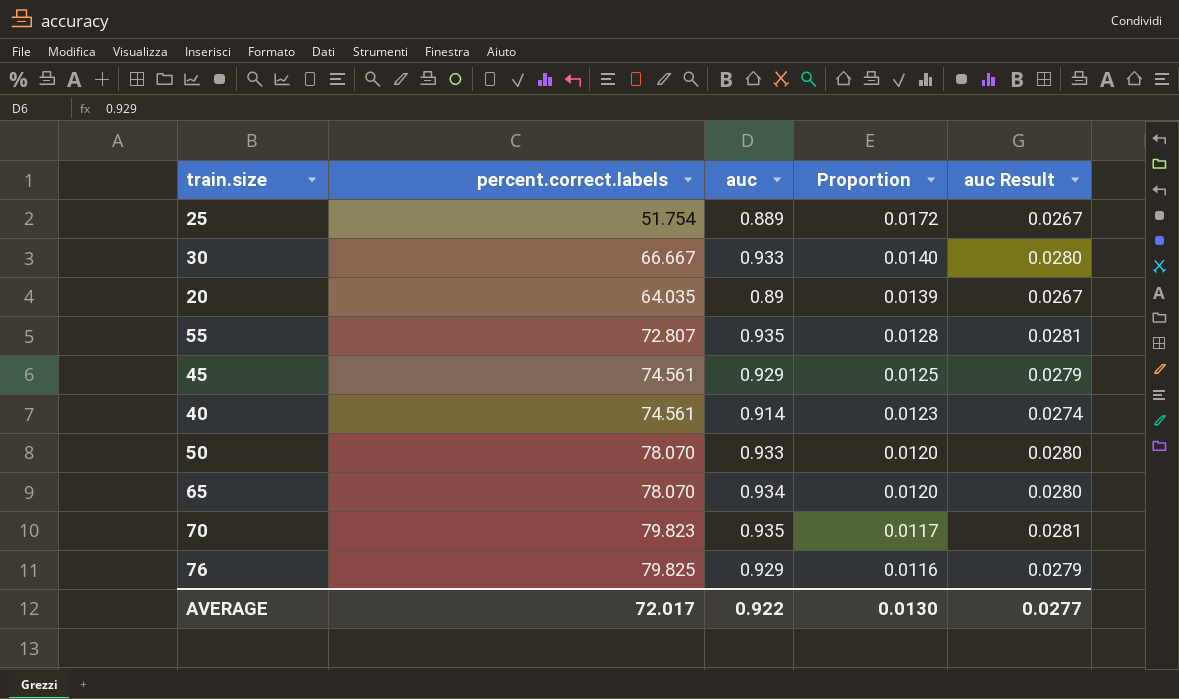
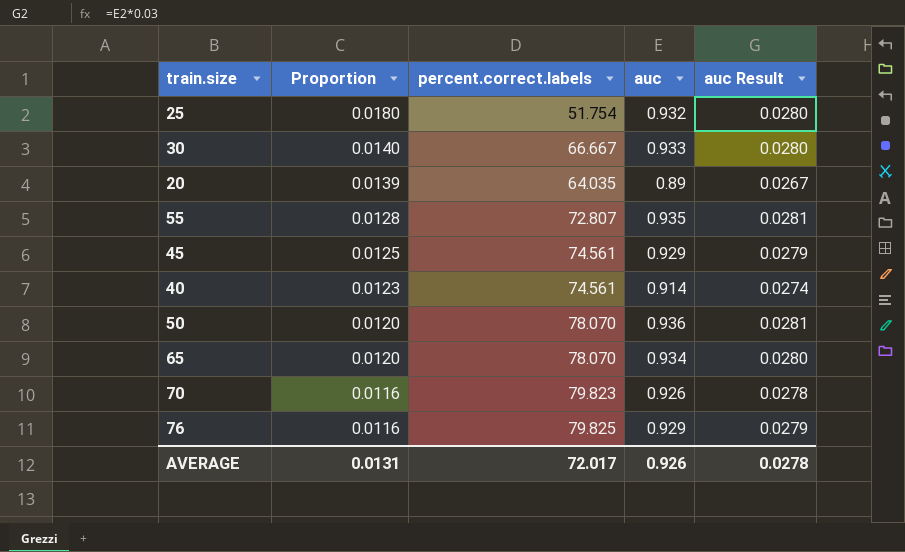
column Proportion | position: 4 -> 2
25 | Proportion: 0.0172 -> 0.0180
25 | auc: 0.889 -> 0.932
25 | auc Result: 0.0267 -> 0.0280
50 | auc: 0.933 -> 0.936
50 | auc Result: 0.0280 -> 0.0281
70 | Proportion: 0.0117 -> 0.0116
70 | auc: 0.935 -> 0.926
70 | auc Result: 0.0281 -> 0.0278
AVERAGE | Proportion: 0.0130 -> 0.0131
AVERAGE | auc: 0.922 -> 0.926
AVERAGE | auc Result: 0.0277 -> 0.0278

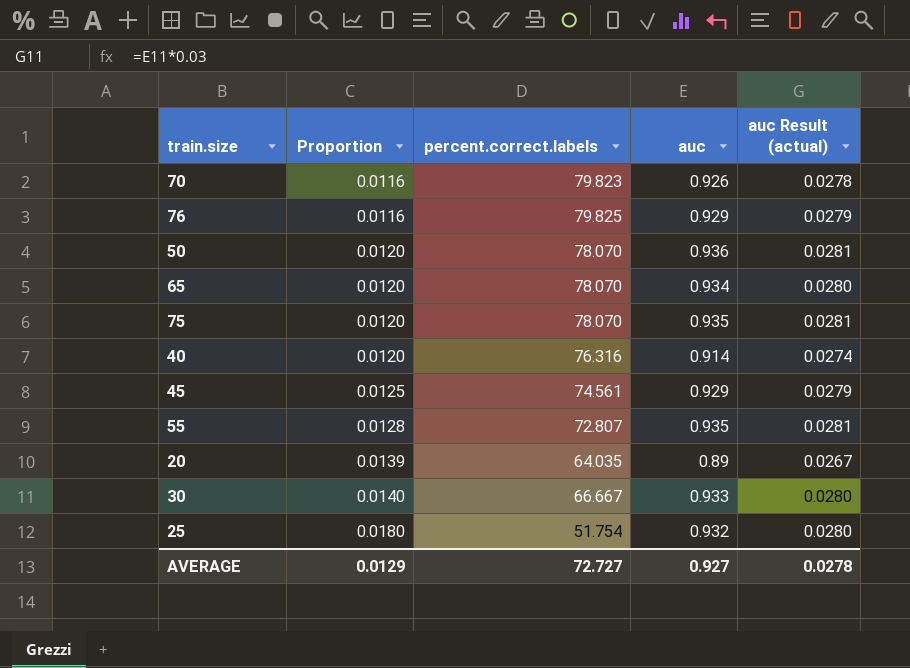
row order: Proportion descending -> Proportion ascending
column name: auc Result -> auc Result (actual)
row 75: none -> 0.0120 | 78.070 | 0.935 | 0.0281
40 | Proportion: 0.0123 -> 0.0120
40 | percent.correct.labels: 74.561 -> 76.316
AVERAGE | Proportion: 0.0131 -> 0.0129
AVERAGE | percent.correct.labels: 72.017 -> 72.727
AVERAGE | auc: 0.926 -> 0.927

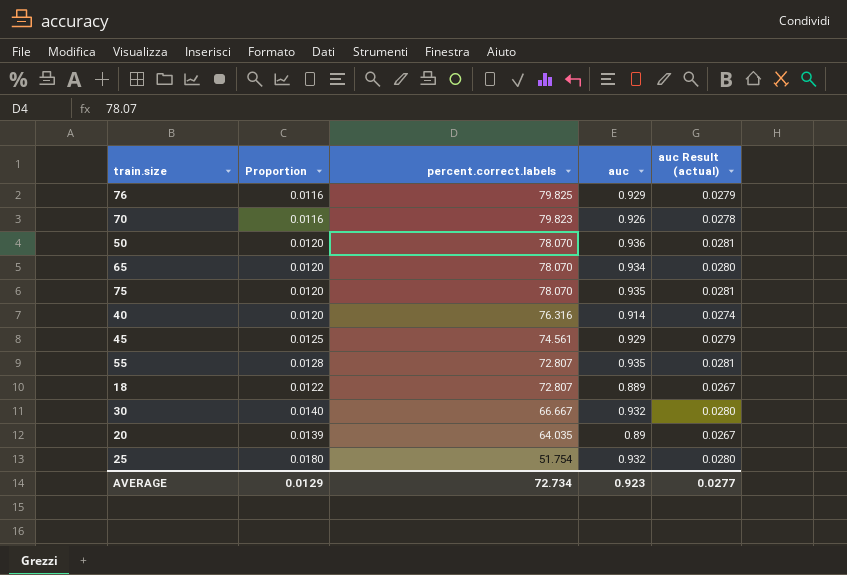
row order: Proportion ascending -> percent.correct.labels descending
row 18: none -> 0.0122 | 72.807 | 0.889 | 0.0267
30 | auc: 0.933 -> 0.932
AVERAGE | percent.correct.labels: 72.727 -> 72.734
AVERAGE | auc: 0.927 -> 0.923
AVERAGE | auc Result (actual): 0.0278 -> 0.0277

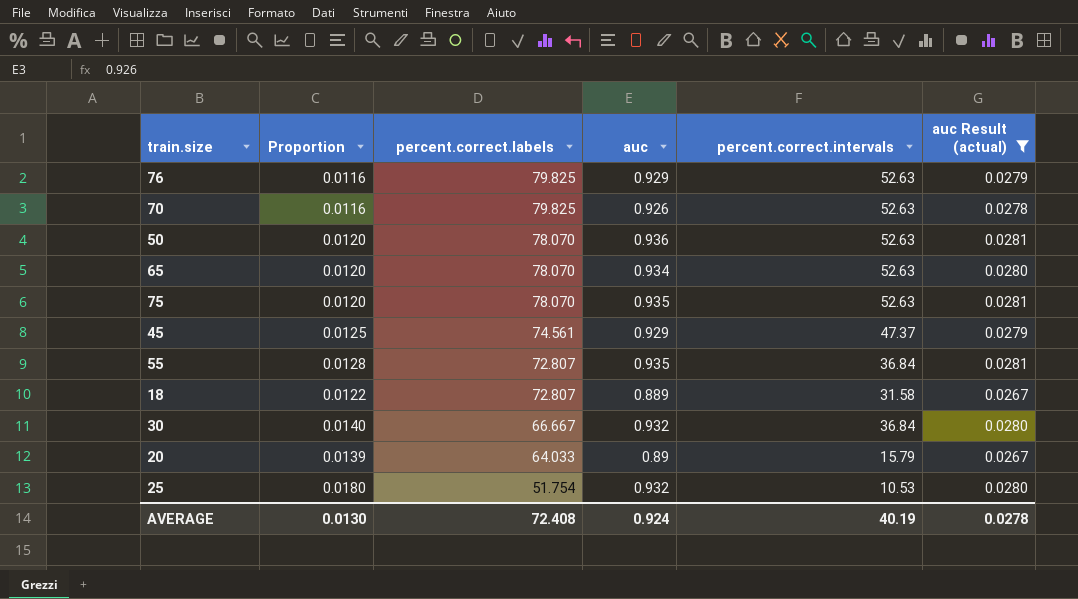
filter: none -> auc Result (actual) != 0.0274
column percent.correct.intervals | position: none -> 5
70 | percent.correct.labels: 79.823 -> 79.825
20 | percent.correct.labels: 64.035 -> 64.033
AVERAGE | Proportion: 0.0129 -> 0.0130
AVERAGE | percent.correct.labels: 72.734 -> 72.408
AVERAGE | auc: 0.923 -> 0.924
AVERAGE | auc Result (actual): 0.0277 -> 0.0278

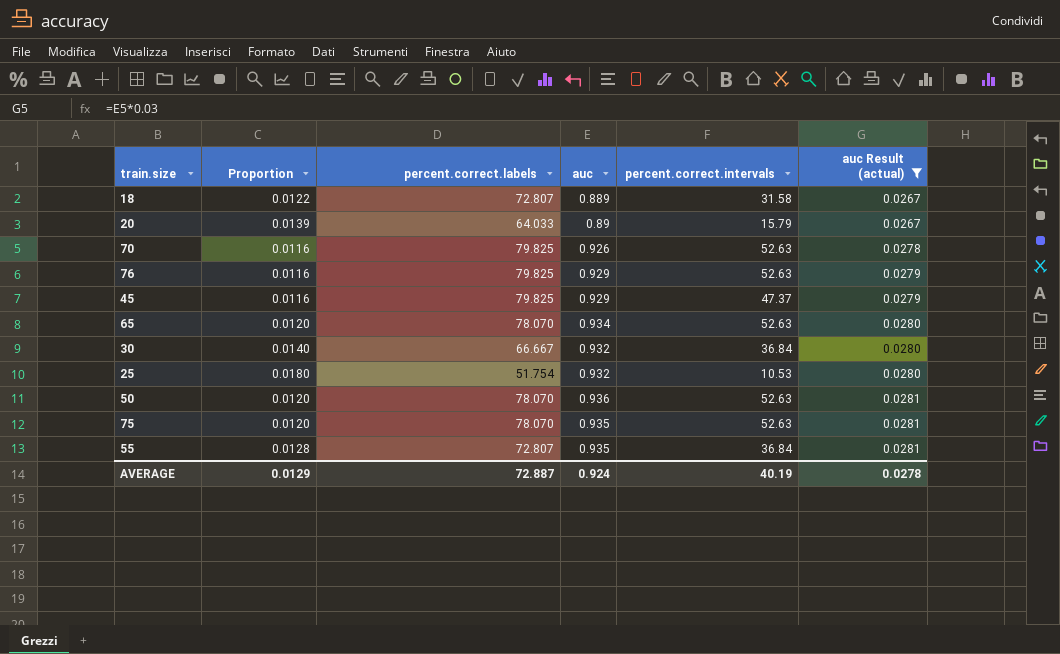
row order: percent.correct.labels descending -> auc Result (actual) ascending
45 | Proportion: 0.0125 -> 0.0116
45 | percent.correct.labels: 74.561 -> 79.825
AVERAGE | Proportion: 0.0130 -> 0.0129
AVERAGE | percent.correct.labels: 72.408 -> 72.887

